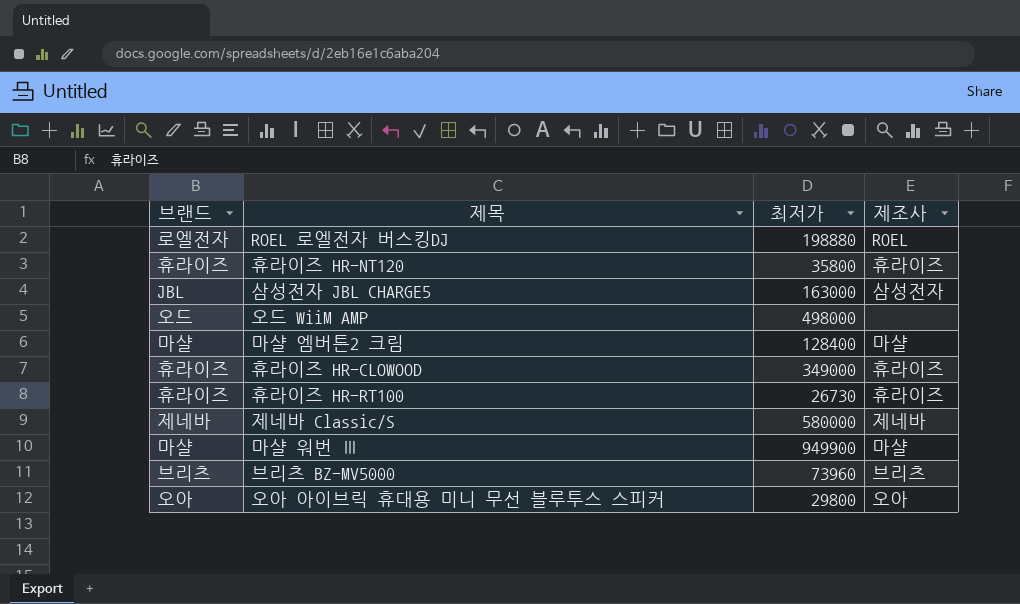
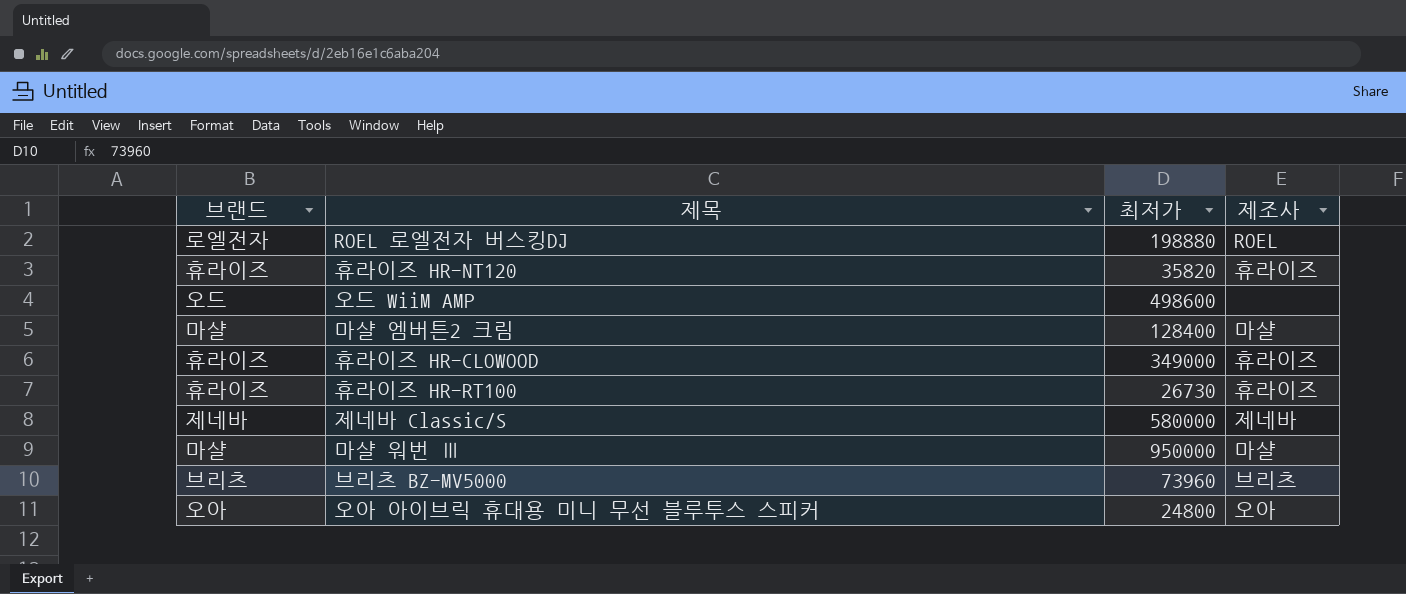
row 삼성전자 JBL CHARGE5: JBL | 163000 | 삼성전자 -> none
휴라이즈 HR-NT120 | 최저가: 35800 -> 35820
오드 WiiM AMP | 최저가: 498000 -> 498600
마샬 워번 Ⅲ | 최저가: 949900 -> 950000
오아 아이브릭 휴대용 미니 무선 블루투스 스피커 | 최저가: 29800 -> 24800

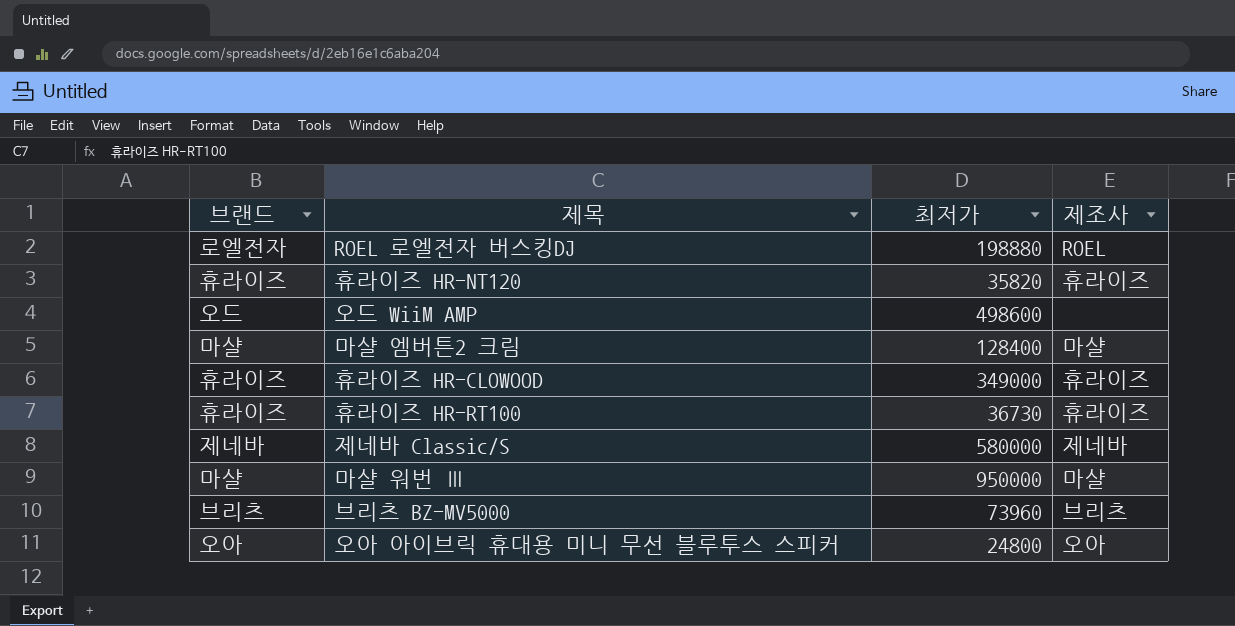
휴라이즈 HR-RT100 | 최저가: 26730 -> 36730

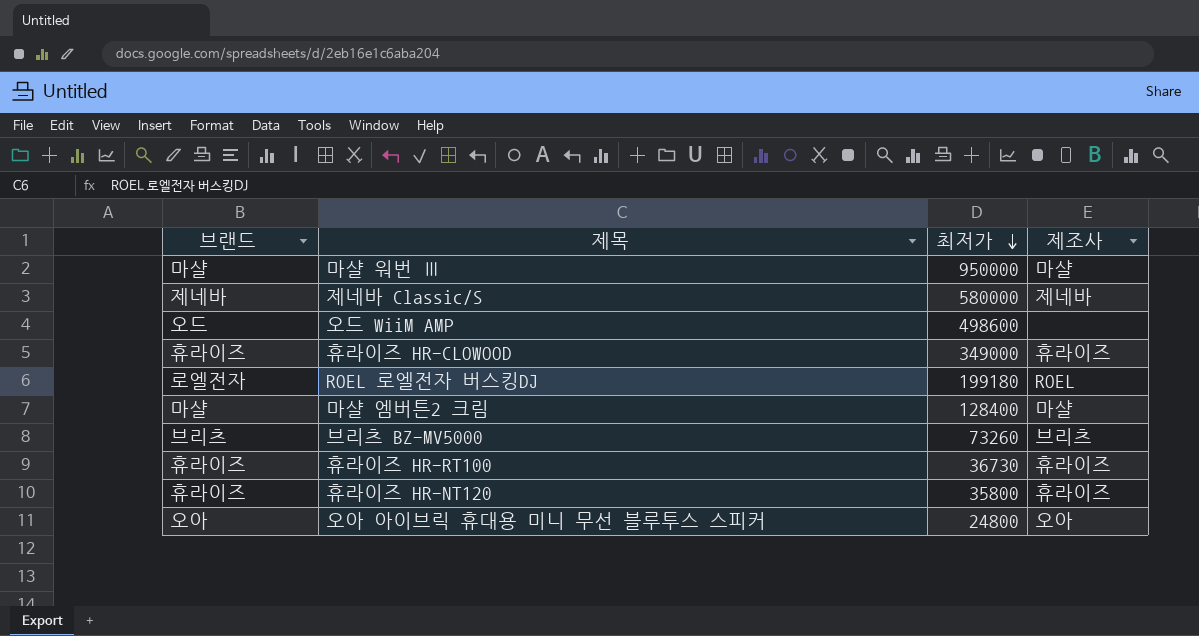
row order: none -> 최저가 descending
ROEL 로엘전자 버스킹DJ | 최저가: 198880 -> 199180
브리츠 BZ-MV5000 | 최저가: 73960 -> 73260
휴라이즈 HR-NT120 | 최저가: 35820 -> 35800

